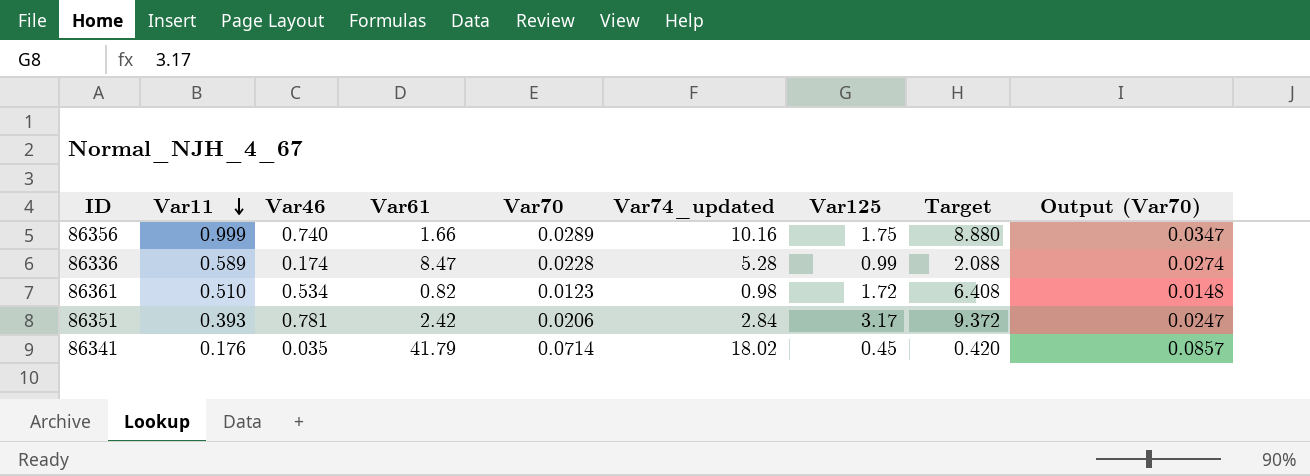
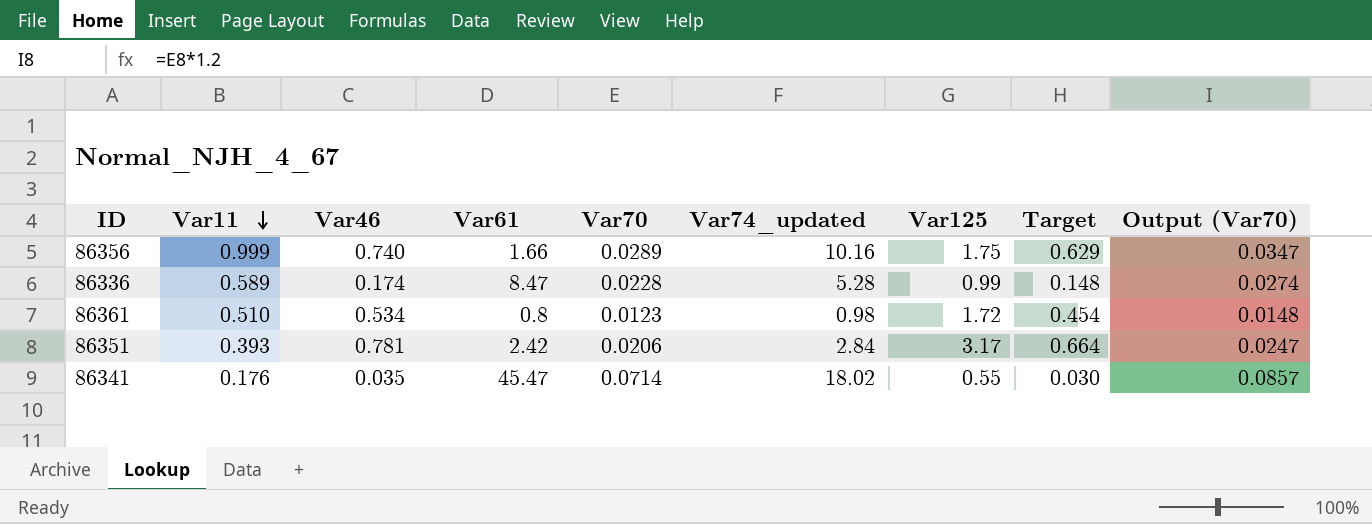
column Target | formula: [Var46] * 12 -> [Var46] * 0.85
86361 | Var61: 0.82 -> 0.8
86341 | Var61: 41.79 -> 45.47
86341 | Var125: 0.45 -> 0.55

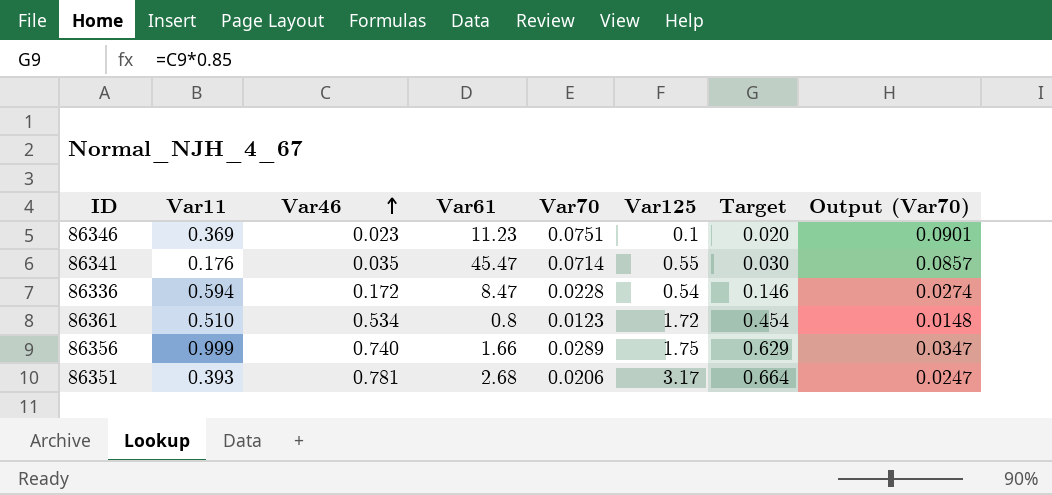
row order: Var11 descending -> Var46 ascending
column Var74_updated | position: 6 -> none
row 86346: none -> 0.369 | 0.023 | 11.23 | 0.0751 | 0.1 | 0.020 | 0.0901
86336 | Var11: 0.589 -> 0.594
86336 | Var46: 0.174 -> 0.172
86336 | Var125: 0.99 -> 0.54
86336 | Target: 0.148 -> 0.146
86351 | Var61: 2.42 -> 2.68

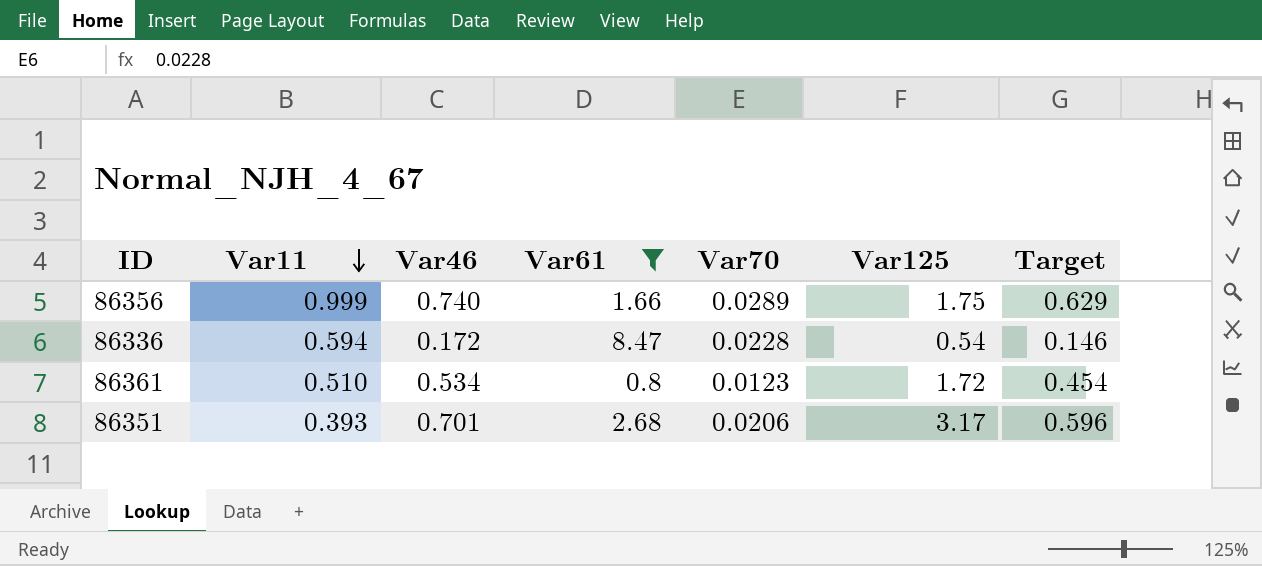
filter: none -> Var61 <= 8.47
row order: Var46 ascending -> Var11 descending
column Output (Var70) | formula: [Var70] * 1.2 -> none
86351 | Var46: 0.781 -> 0.701
86351 | Target: 0.664 -> 0.596

